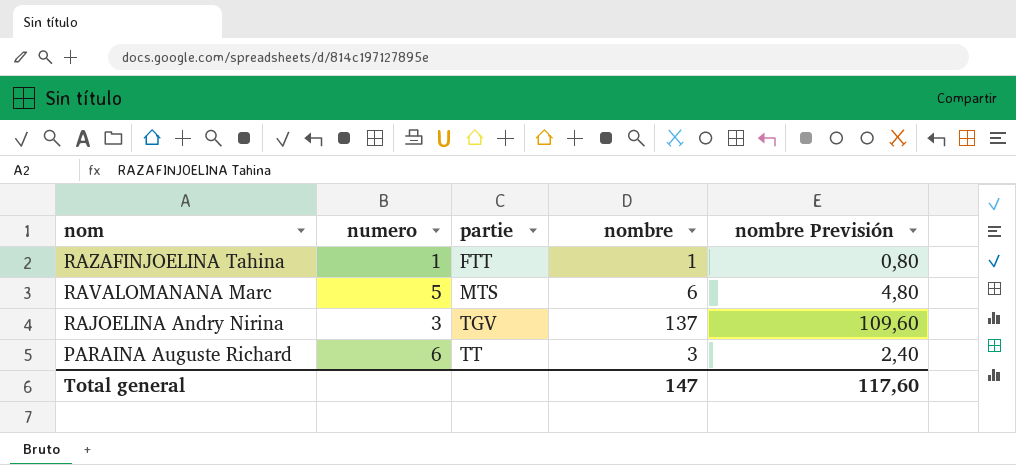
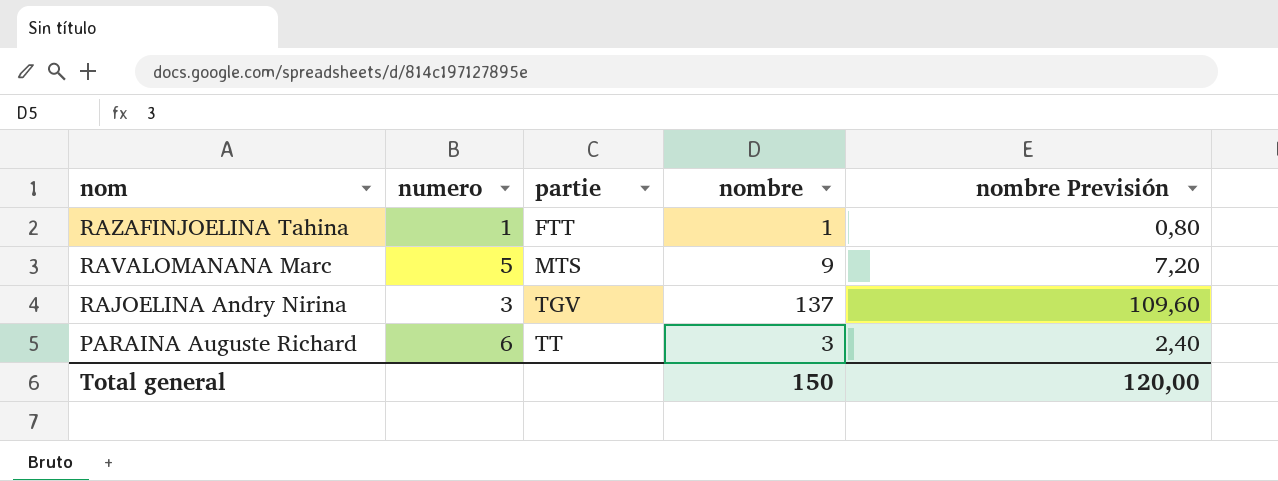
RAVALOMANANA Marc | nombre: 6 -> 9
RAVALOMANANA Marc | nombre Previsión: 4,80 -> 7,20
Total general | nombre: 147 -> 150
Total general | nombre Previsión: 117,60 -> 120,00

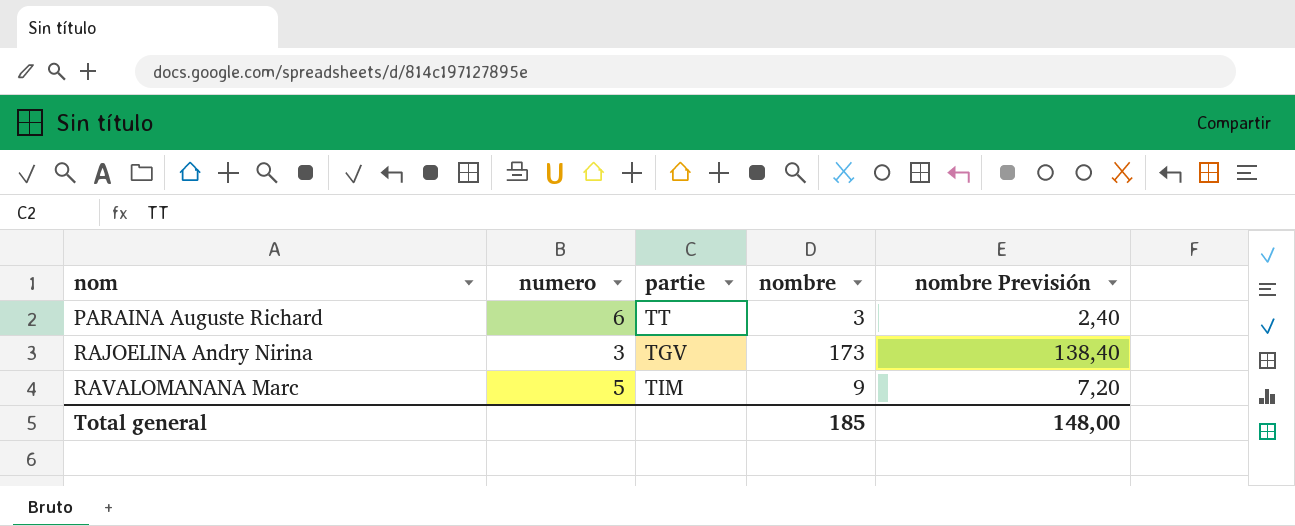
row order: nom descending -> nom ascending
row RAZAFINJOELINA Tahina: 1 | FTT | 1 | 0,80 -> none
RAJOELINA Andry Nirina | nombre: 137 -> 173
RAJOELINA Andry Nirina | nombre Previsión: 109,60 -> 138,40
RAVALOMANANA Marc | partie: MTS -> TIM
Total general | nombre: 150 -> 185
Total general | nombre Previsión: 120,00 -> 148,00

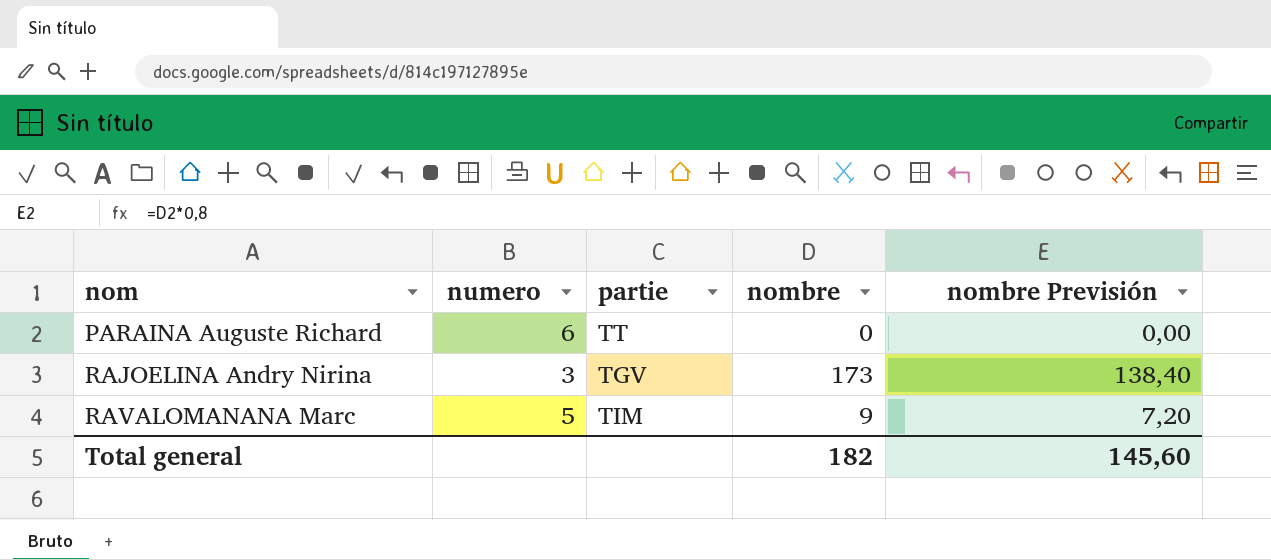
PARAINA Auguste Richard | nombre: 3 -> 0
PARAINA Auguste Richard | nombre Previsión: 2,40 -> 0,00
Total general | nombre: 185 -> 182
Total general | nombre Previsión: 148,00 -> 145,60

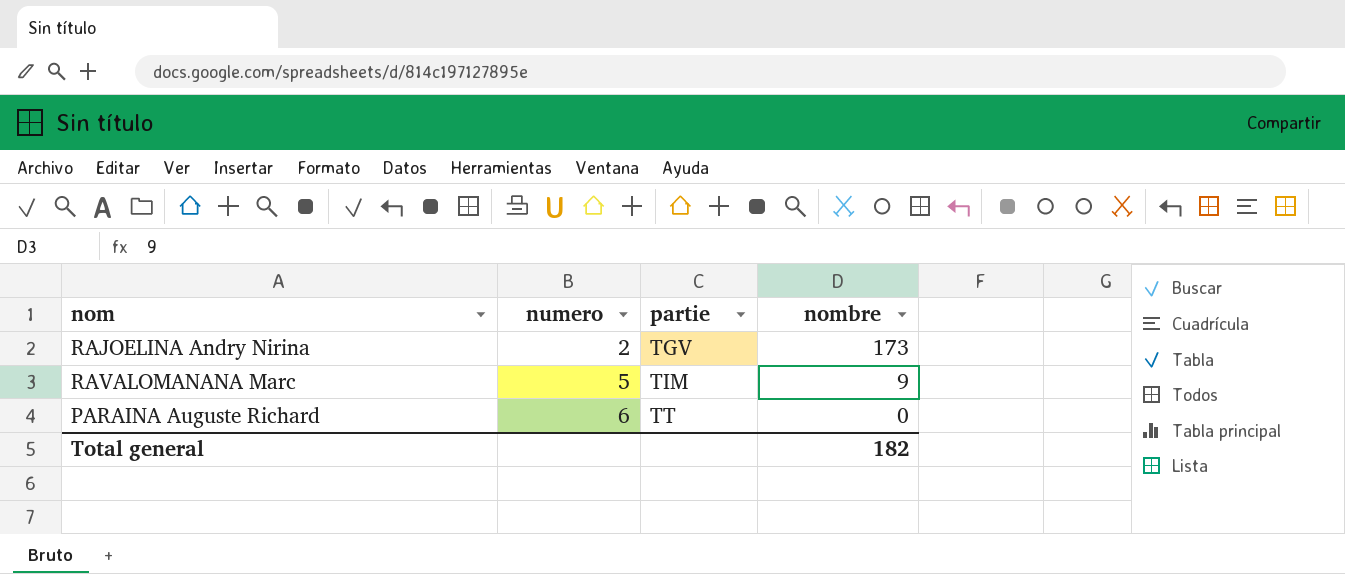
row order: nom ascending -> numero ascending
column nombre Previsión | formula: [nombre] * 0,8 -> none
RAJOELINA Andry Nirina | numero: 3 -> 2

